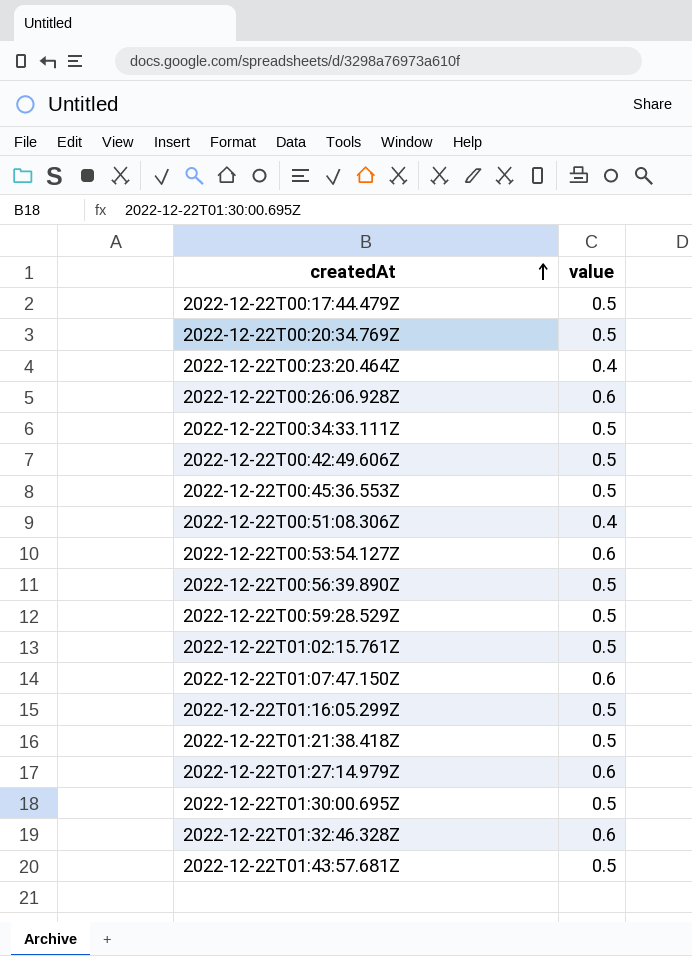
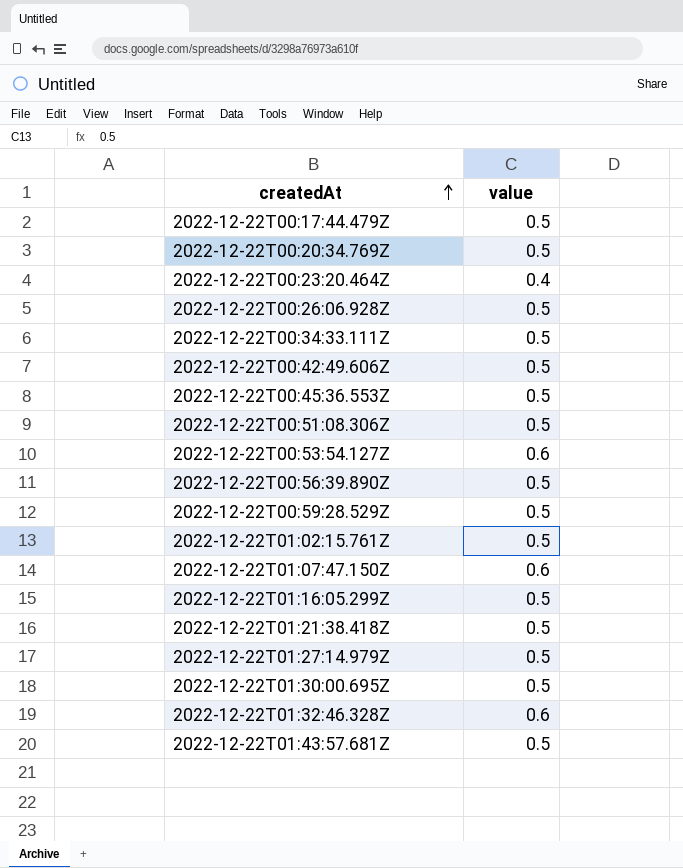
2022-12-22T00:26:06.928Z | value: 0.6 -> 0.5
2022-12-22T00:51:08.306Z | value: 0.4 -> 0.5
2022-12-22T01:27:14.979Z | value: 0.6 -> 0.5

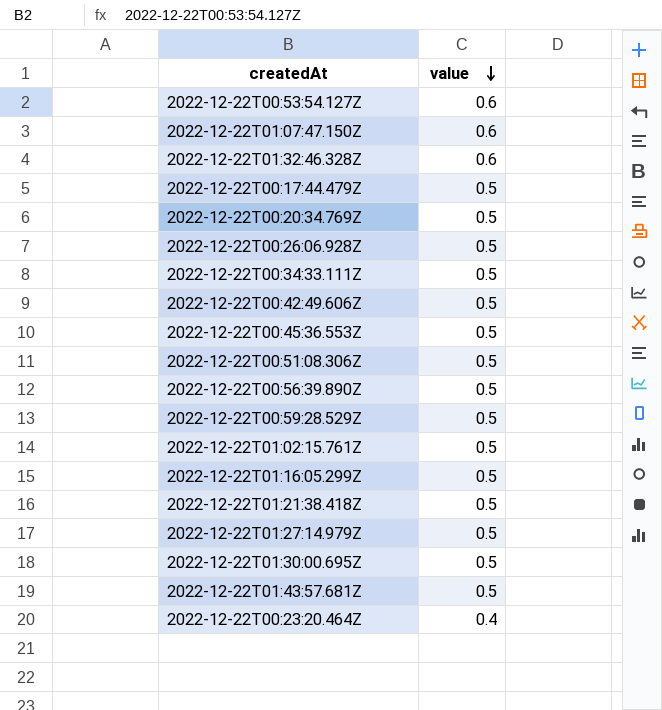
row order: createdAt ascending -> value descending

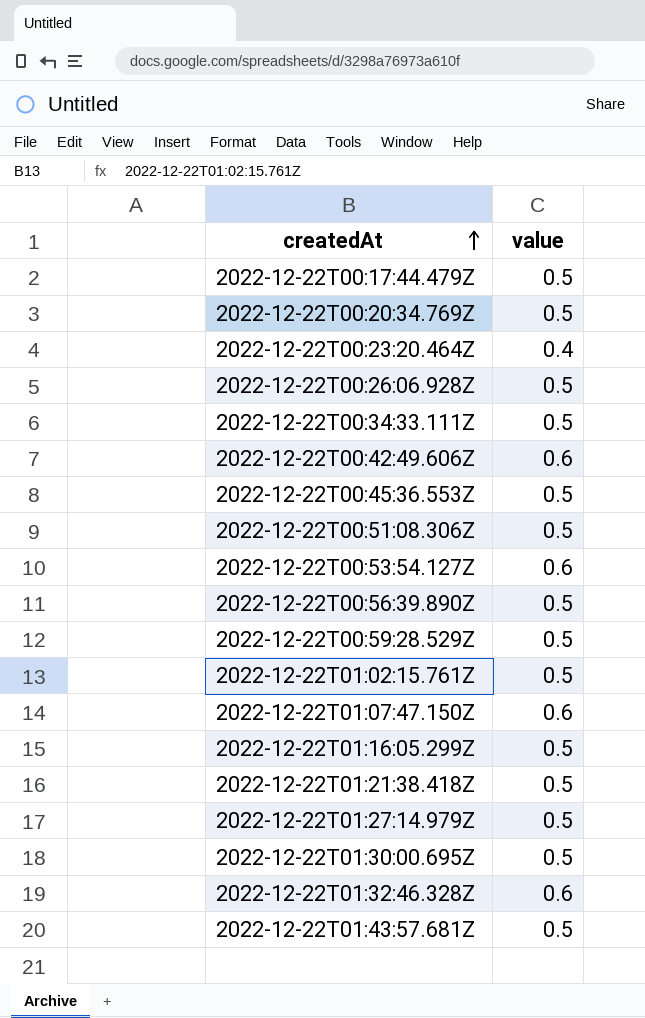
row order: value descending -> createdAt ascending
2022-12-22T00:42:49.606Z | value: 0.5 -> 0.6

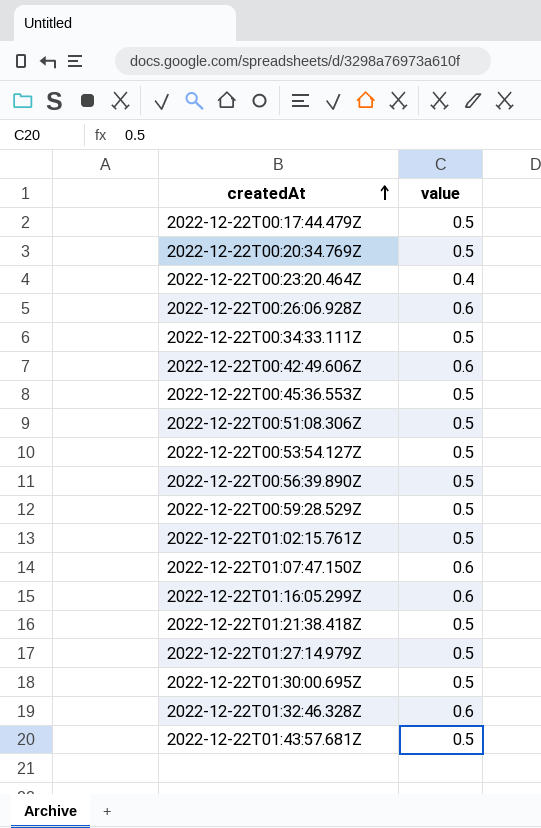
2022-12-22T00:26:06.928Z | value: 0.5 -> 0.6
2022-12-22T00:53:54.127Z | value: 0.6 -> 0.5
2022-12-22T01:16:05.299Z | value: 0.5 -> 0.6

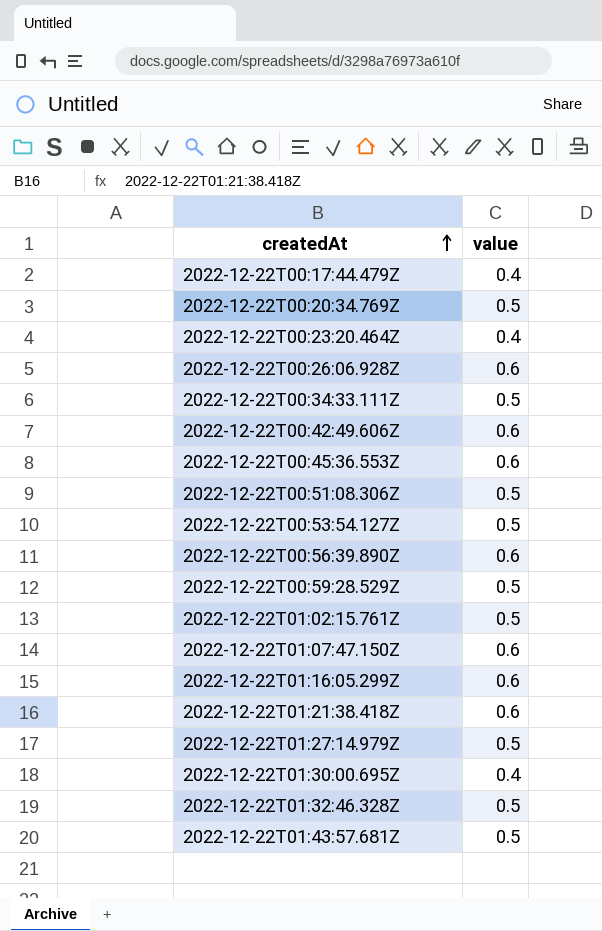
2022-12-22T00:17:44.479Z | value: 0.5 -> 0.4
2022-12-22T00:45:36.553Z | value: 0.5 -> 0.6
2022-12-22T00:56:39.890Z | value: 0.5 -> 0.6
2022-12-22T01:21:38.418Z | value: 0.5 -> 0.6
2022-12-22T01:30:00.695Z | value: 0.5 -> 0.4
2022-12-22T01:32:46.328Z | value: 0.6 -> 0.5

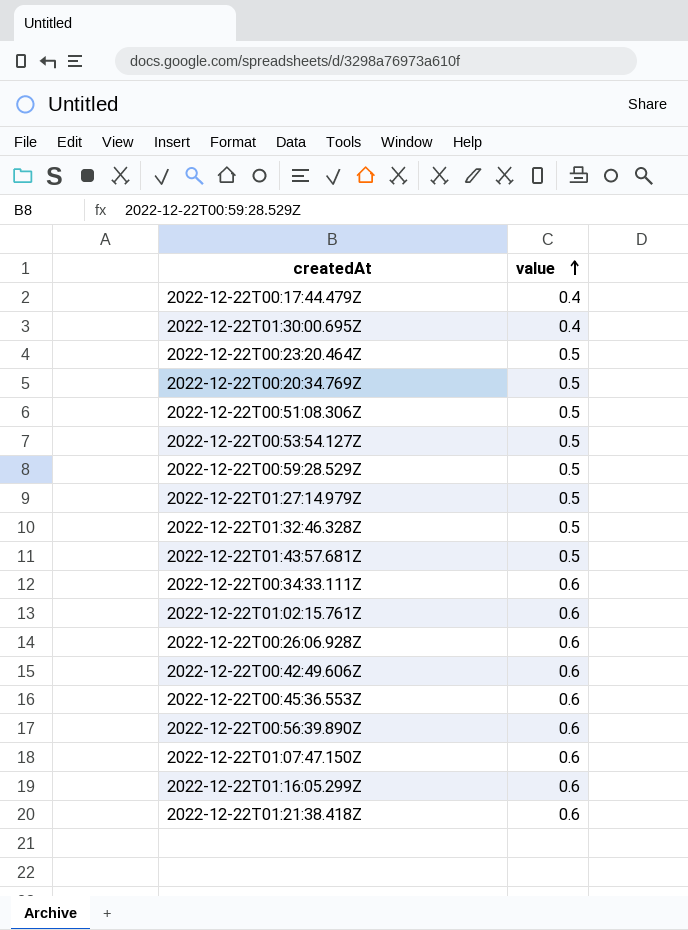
row order: createdAt ascending -> value ascending
2022-12-22T00:23:20.464Z | value: 0.4 -> 0.5
2022-12-22T00:34:33.111Z | value: 0.5 -> 0.6
2022-12-22T01:02:15.761Z | value: 0.5 -> 0.6

